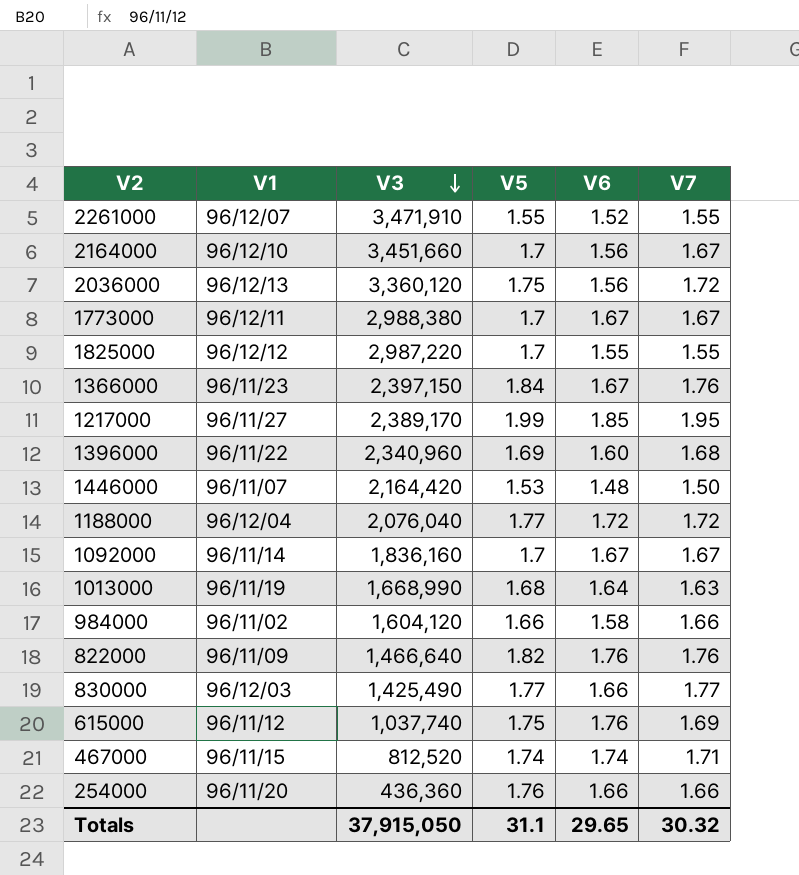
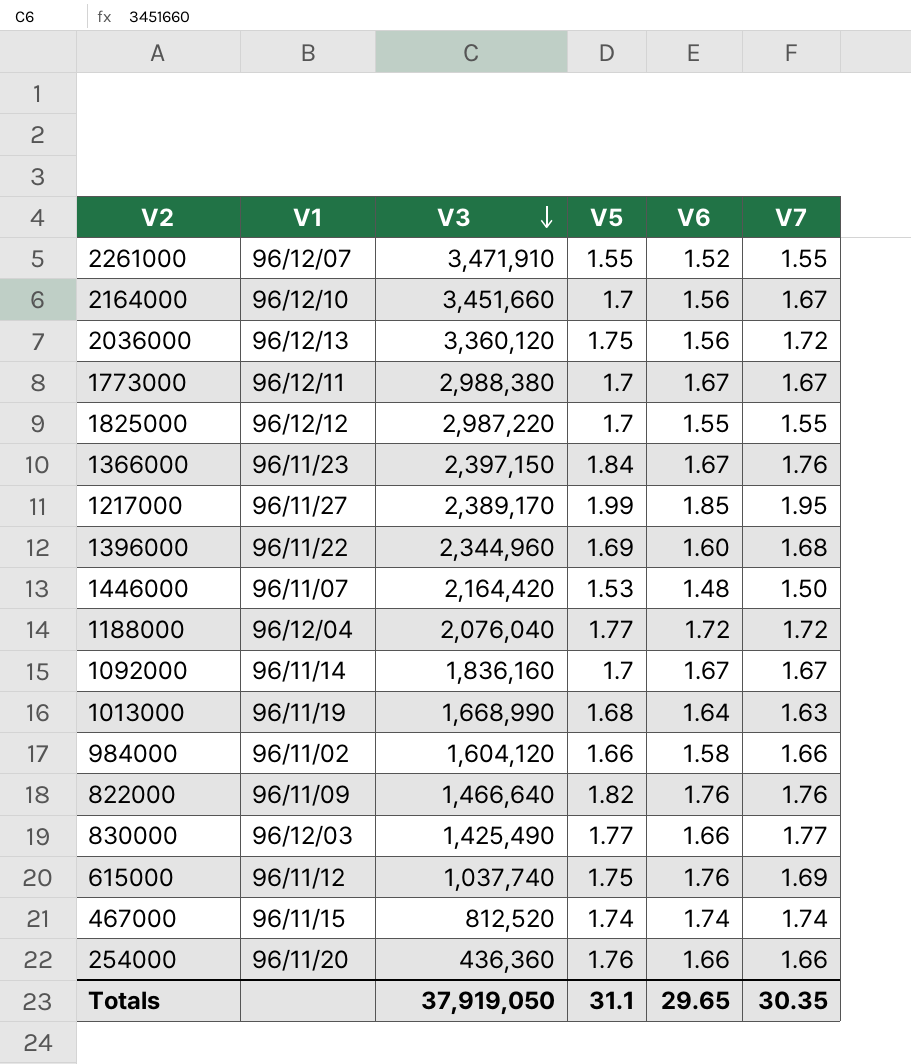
1396000 | V3: 2,340,960 -> 2,344,960
467000 | V7: 1.71 -> 1.74
Totals | V3: 37,915,050 -> 37,919,050
Totals | V7: 30.32 -> 30.35

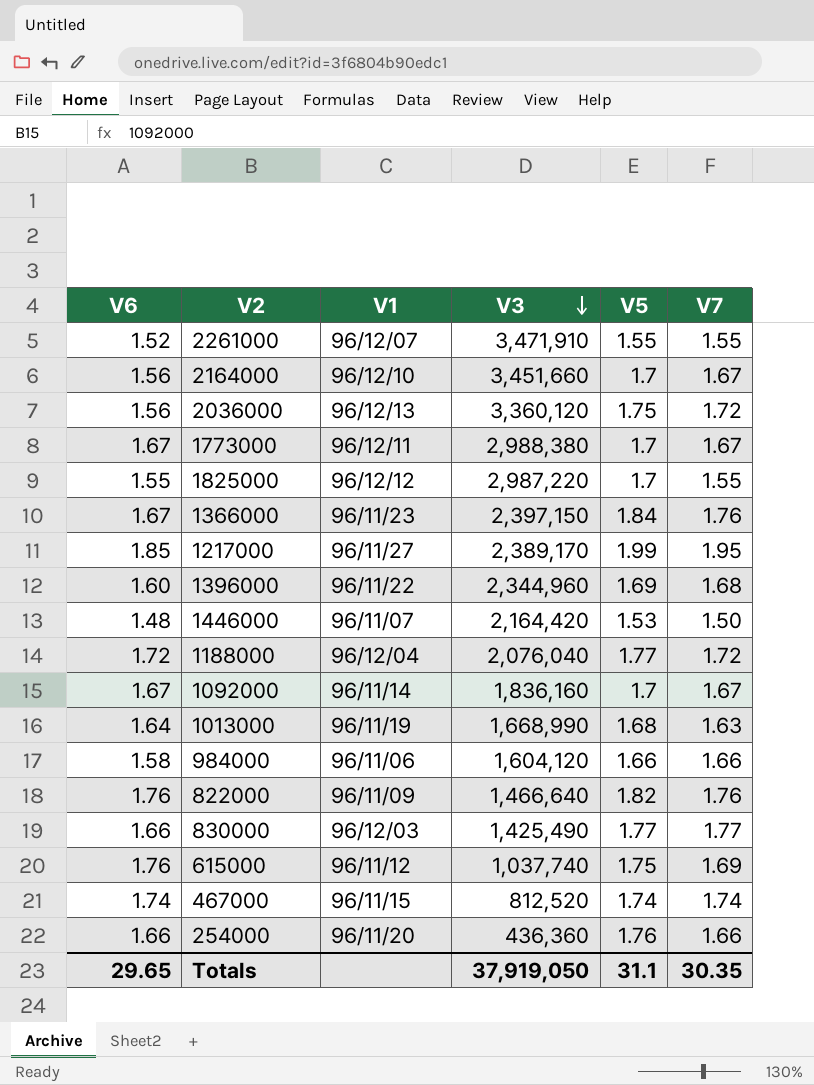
column V6 | position: 5 -> 1
984000 | V1: 96/11/02 -> 96/11/06

